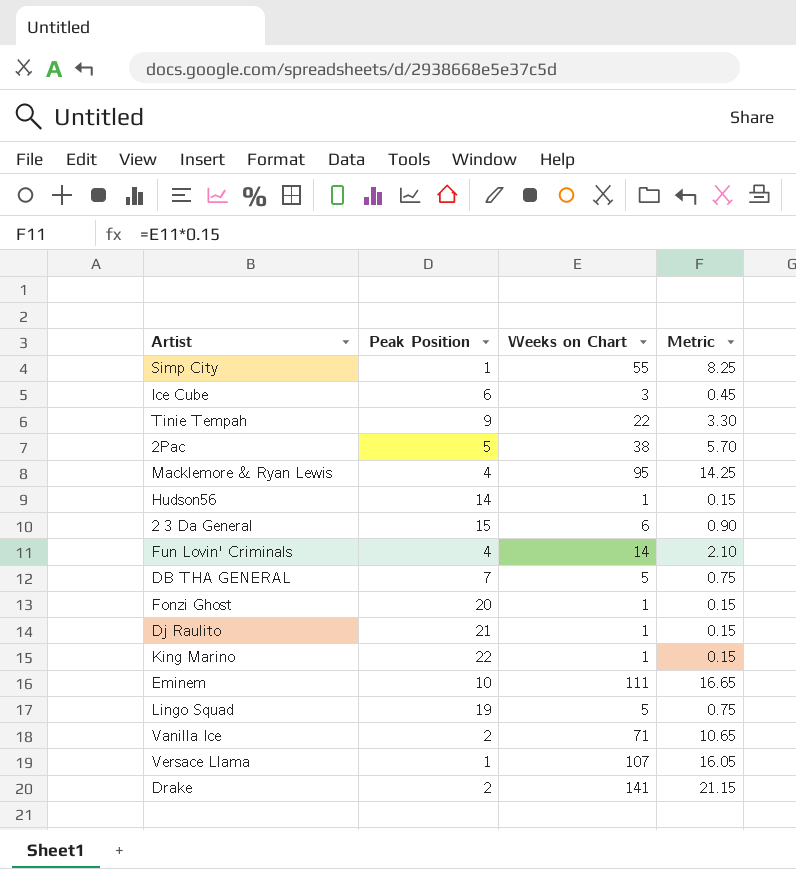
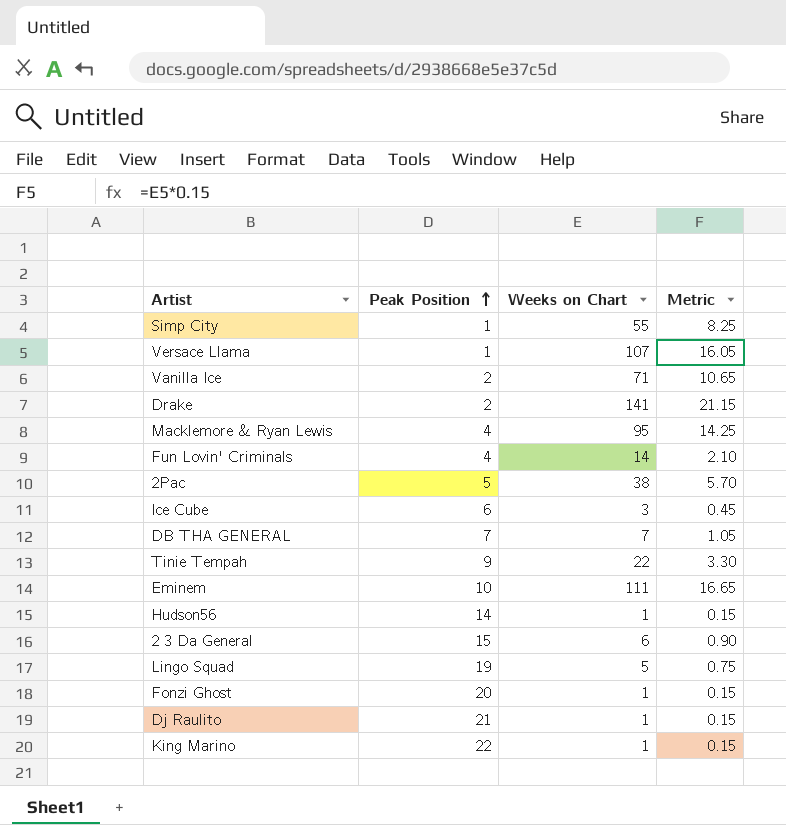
row order: none -> Peak Position ascending
DB THA GENERAL | Weeks on Chart: 5 -> 7
DB THA GENERAL | Metric: 0.75 -> 1.05

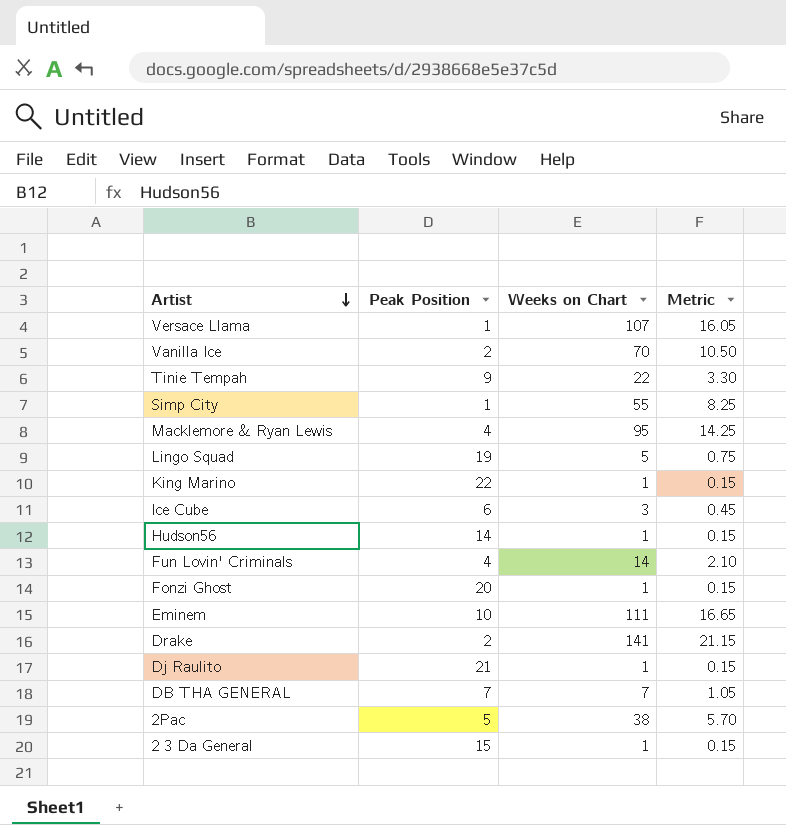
row order: Peak Position ascending -> Artist descending
Vanilla Ice | Weeks on Chart: 71 -> 70
Vanilla Ice | Metric: 10.65 -> 10.50
2 3 Da General | Weeks on Chart: 6 -> 1
2 3 Da General | Metric: 0.90 -> 0.15

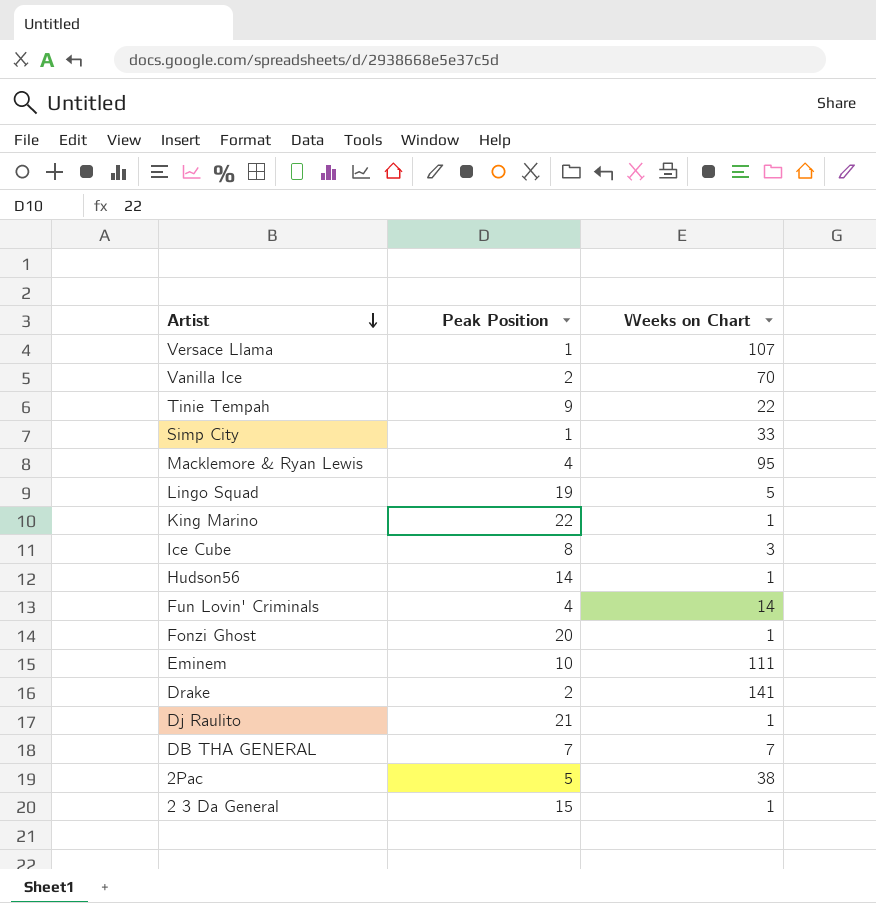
column Metric | formula: [Weeks on Chart] * 0.15 -> none
Simp City | Weeks on Chart: 55 -> 33
Ice Cube | Peak Position: 6 -> 8

